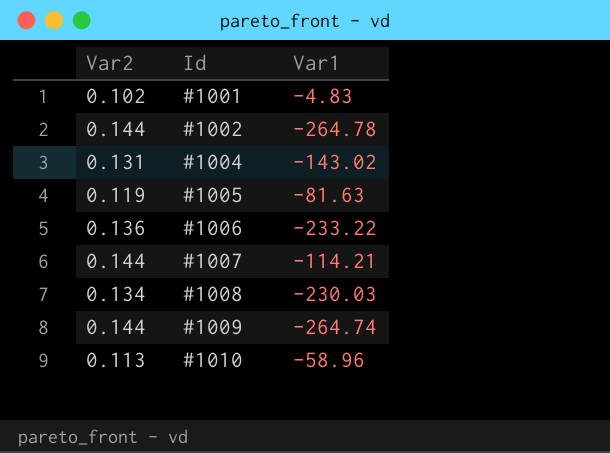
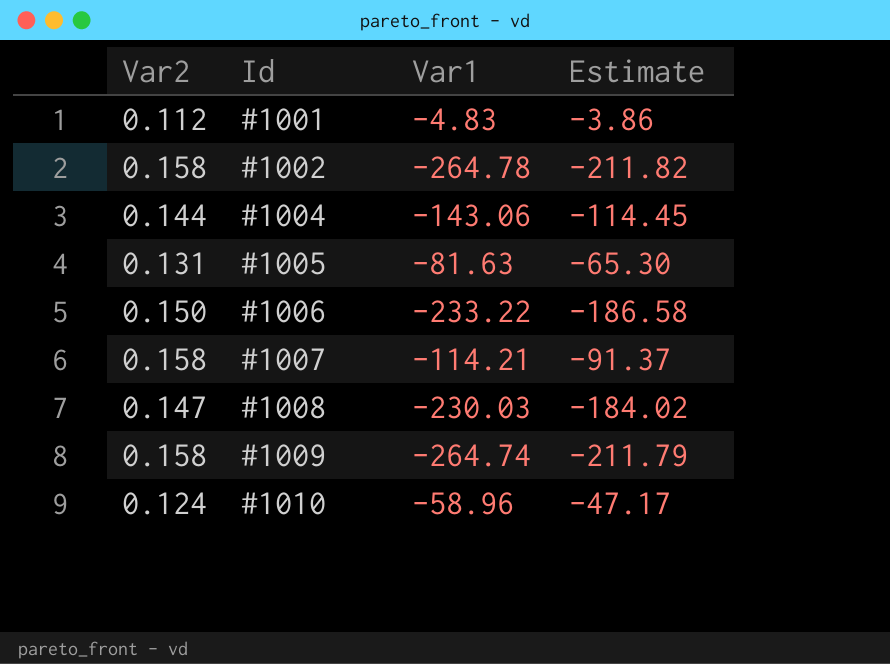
column Estimate | formula: none -> [Var1] * 0.8
#1001 | Var2: 0.102 -> 0.112
#1002 | Var2: 0.144 -> 0.158
#1004 | Var2: 0.131 -> 0.144
#1004 | Var1: -143.02 -> -143.06
#1005 | Var2: 0.119 -> 0.131
#1006 | Var2: 0.136 -> 0.150
#1007 | Var2: 0.144 -> 0.158
#1008 | Var2: 0.134 -> 0.147
#1009 | Var2: 0.144 -> 0.158
#1010 | Var2: 0.113 -> 0.124

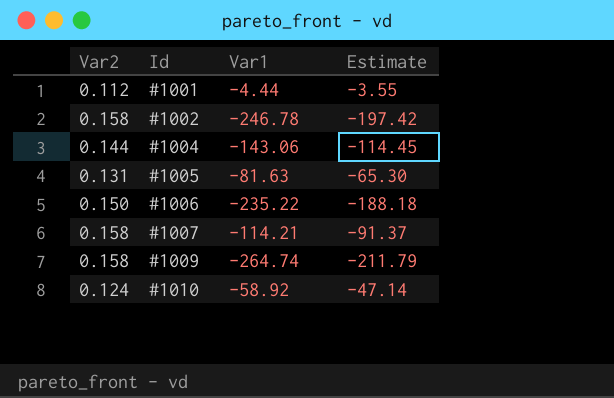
row #1008: 0.147 | -230.03 | -184.02 -> none
#1001 | Var1: -4.83 -> -4.44
#1001 | Estimate: -3.86 -> -3.55
#1002 | Var1: -264.78 -> -246.78
#1002 | Estimate: -211.82 -> -197.42
#1006 | Var1: -233.22 -> -235.22
#1006 | Estimate: -186.58 -> -188.18
#1010 | Var1: -58.96 -> -58.92
#1010 | Estimate: -47.17 -> -47.14

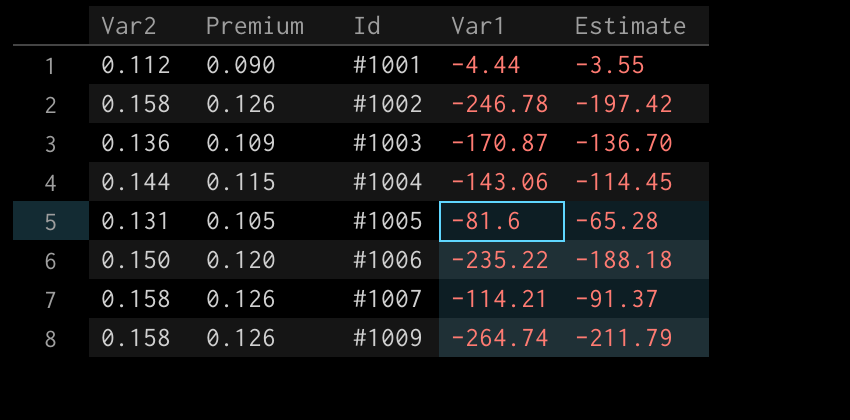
column Premium | formula: none -> [Var2] * 0.8
row #1010: 0.124 | -58.92 | -47.14 -> none
row #1003: none -> 0.136 | 0.109 | -170.87 | -136.70
#1005 | Var1: -81.63 -> -81.6
#1005 | Estimate: -65.30 -> -65.28

